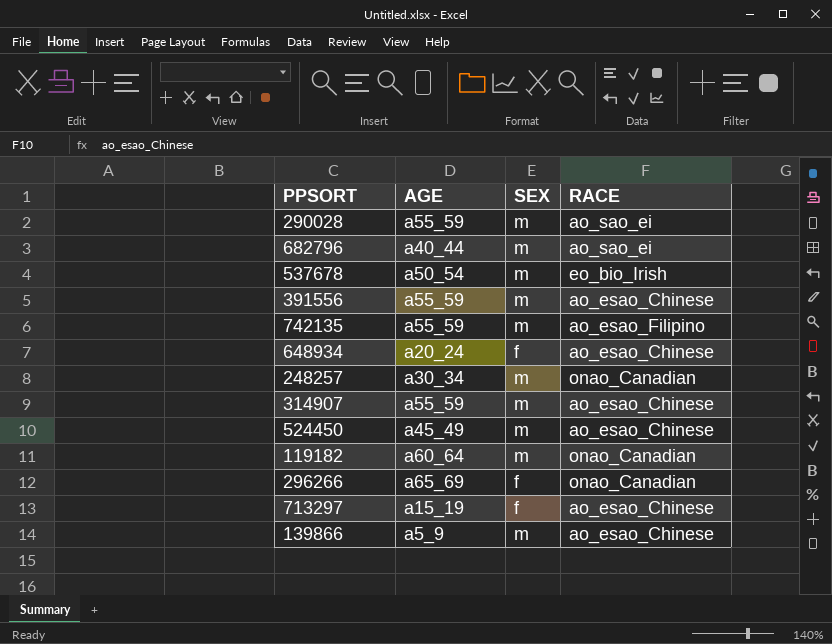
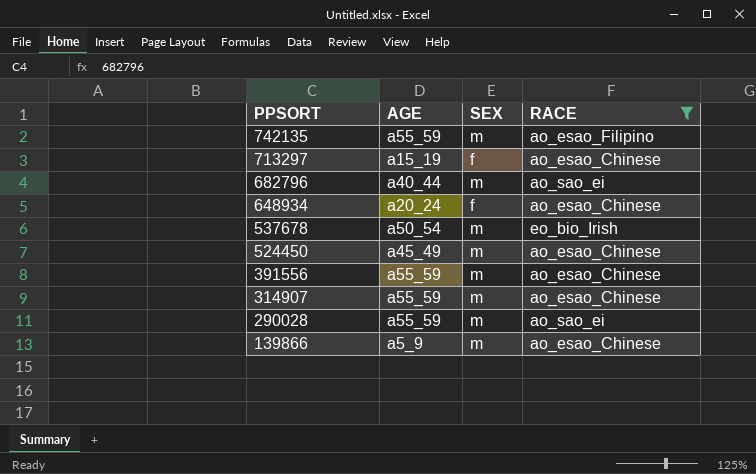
filter: none -> RACE != onao_Canadian
row order: none -> PPSORT descending

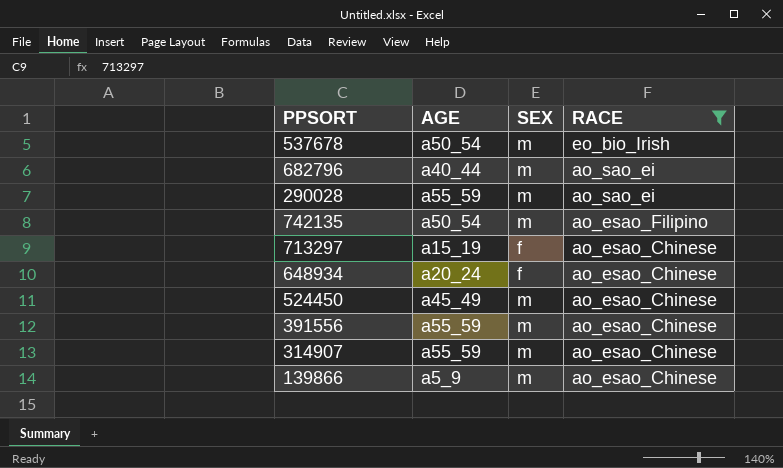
row order: PPSORT descending -> RACE descending
742135 | AGE: a55_59 -> a50_54

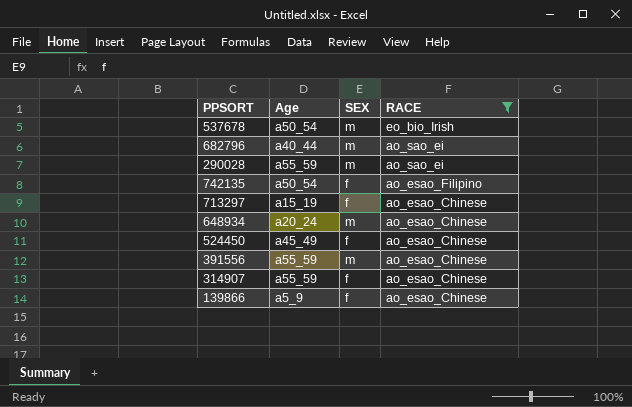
column name: AGE -> Age
742135 | SEX: m -> f
648934 | SEX: f -> m
524450 | SEX: m -> f
314907 | SEX: m -> f
139866 | SEX: m -> f

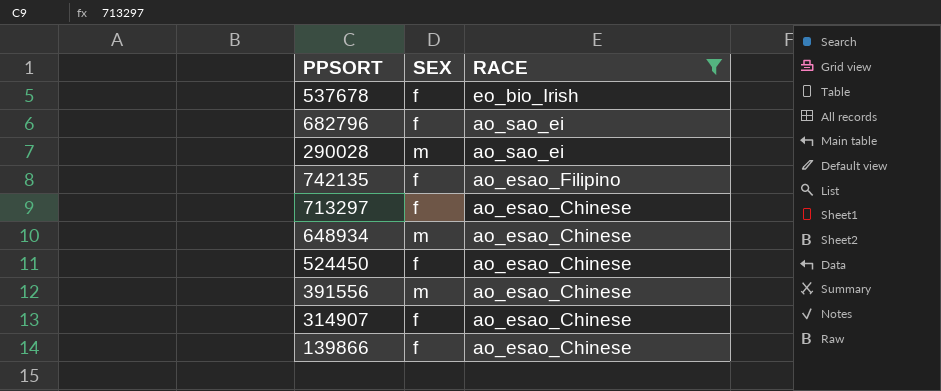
column Age | position: 2 -> none
537678 | SEX: m -> f
682796 | SEX: m -> f

